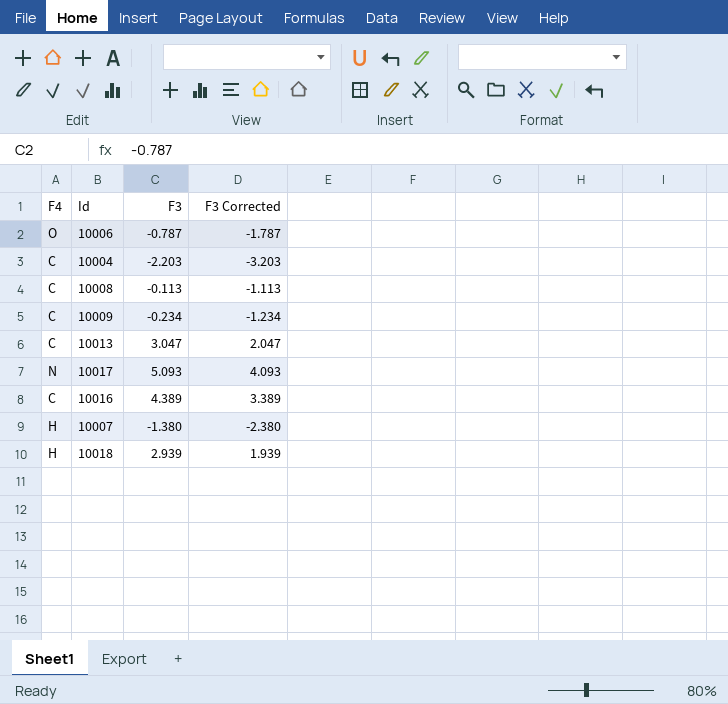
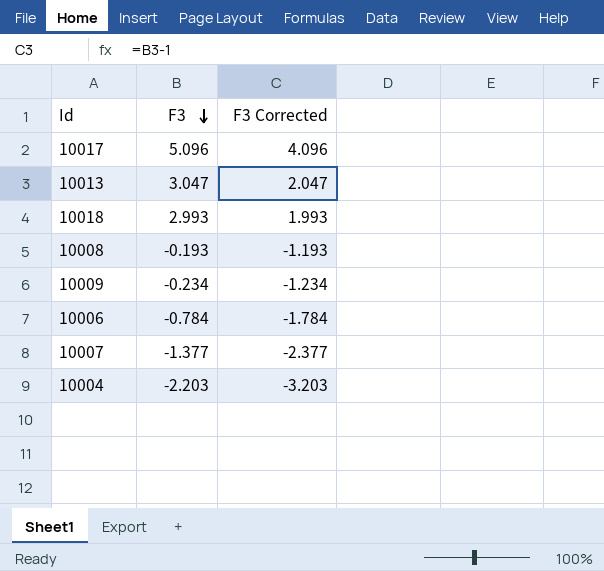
row order: none -> F3 descending
column F4 | position: 1 -> none
row 10016: C | 4.389 | 3.389 -> none
10017 | F3: 5.093 -> 5.096
10017 | F3 Corrected: 4.093 -> 4.096
10018 | F3: 2.939 -> 2.993
10018 | F3 Corrected: 1.939 -> 1.993
10008 | F3: -0.113 -> -0.193
10008 | F3 Corrected: -1.113 -> -1.193
10006 | F3: -0.787 -> -0.784
10006 | F3 Corrected: -1.787 -> -1.784
10007 | F3: -1.380 -> -1.377
10007 | F3 Corrected: -2.380 -> -2.377

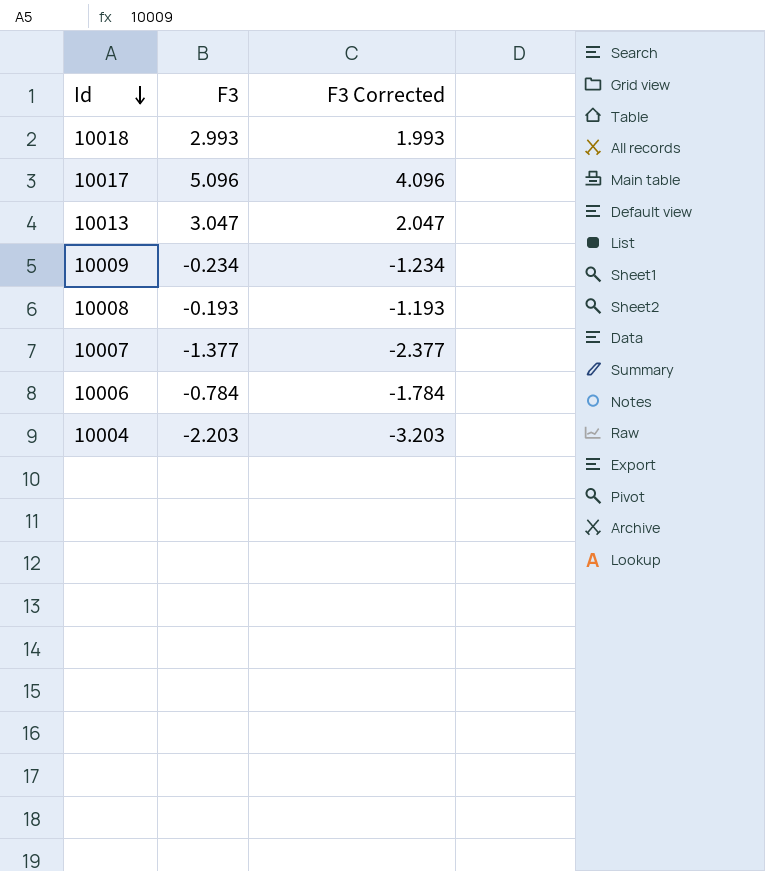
row order: F3 descending -> Id descending

